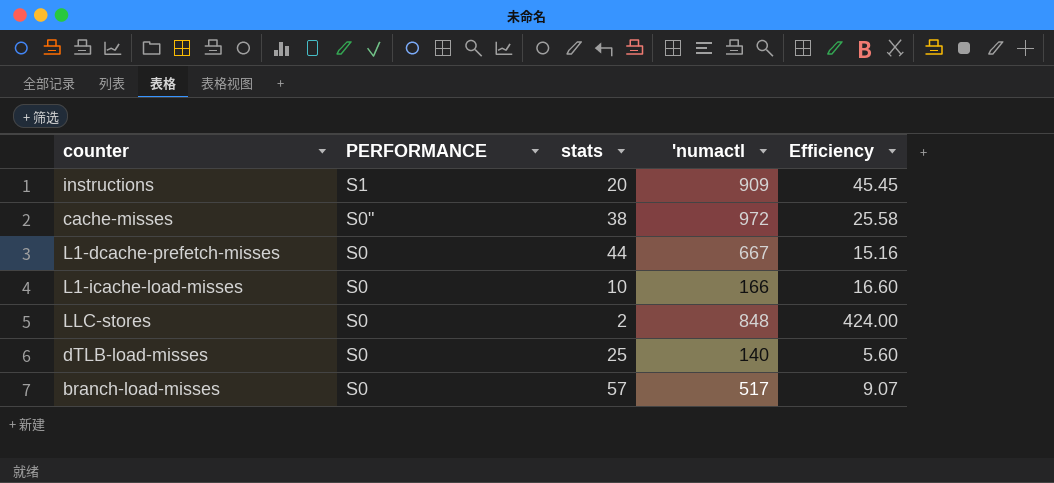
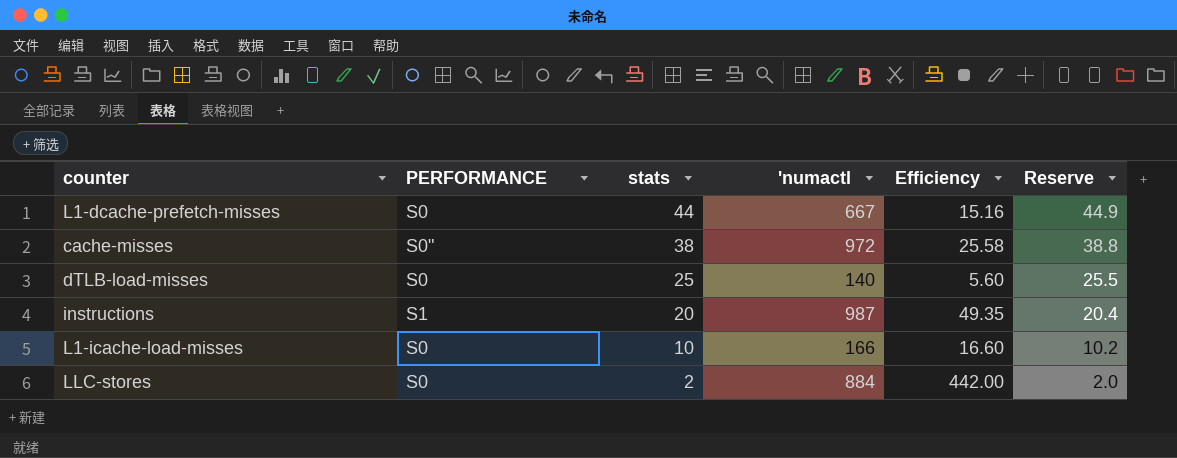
row order: PERFORMANCE descending -> stats descending
column Reserve | formula: none -> [stats] * 1.02
row branch-load-misses: S0 | 57 | 517 | 9.07 -> none
instructions | 'numactl: 909 -> 987
instructions | Efficiency: 45.45 -> 49.35
LLC-stores | 'numactl: 848 -> 884
LLC-stores | Efficiency: 424.00 -> 442.00

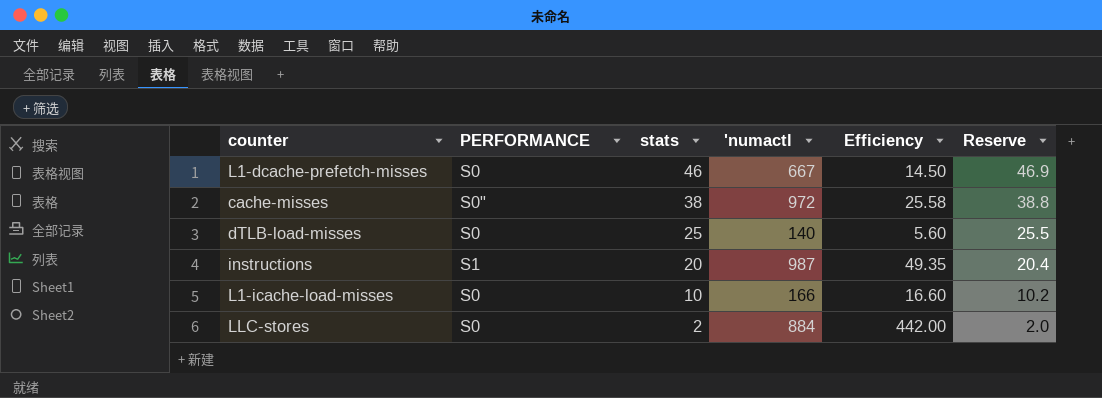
L1-dcache-prefetch-misses | stats: 44 -> 46
L1-dcache-prefetch-misses | Efficiency: 15.16 -> 14.50
L1-dcache-prefetch-misses | Reserve: 44.9 -> 46.9

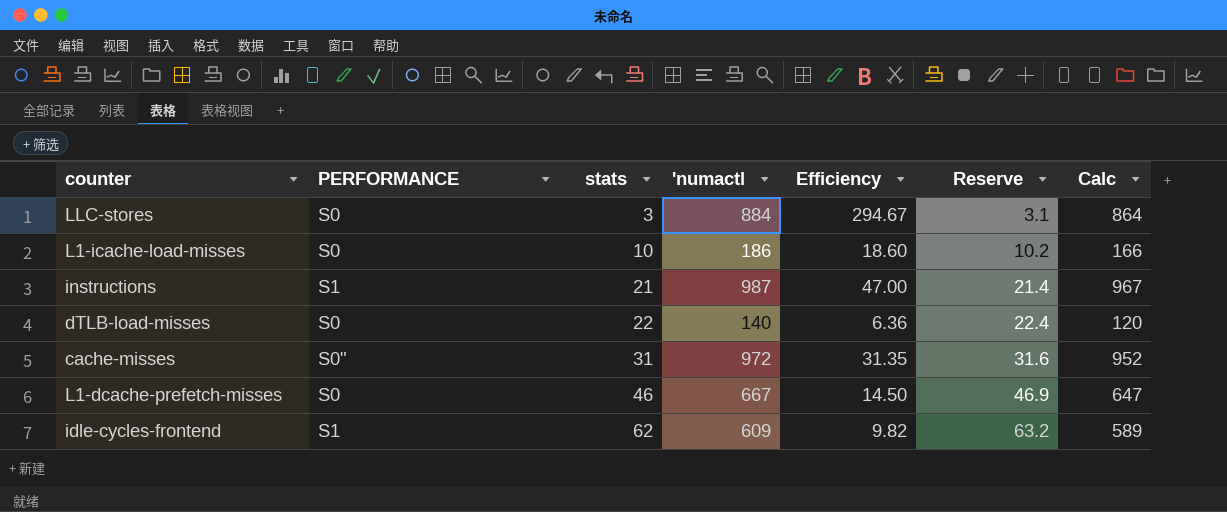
row order: stats descending -> stats ascending
column Calc | formula: none -> ['numactl] - 20
LLC-stores | stats: 2 -> 3
LLC-stores | Efficiency: 442.00 -> 294.67
LLC-stores | Reserve: 2.0 -> 3.1
L1-icache-load-misses | 'numactl: 166 -> 186
L1-icache-load-misses | Efficiency: 16.60 -> 18.60
instructions | stats: 20 -> 21
instructions | Efficiency: 49.35 -> 47.00
instructions | Reserve: 20.4 -> 21.4
dTLB-load-misses | stats: 25 -> 22
dTLB-load-misses | Efficiency: 5.60 -> 6.36
dTLB-load-misses | Reserve: 25.5 -> 22.4
cache-misses | stats: 38 -> 31
cache-misses | Efficiency: 25.58 -> 31.35
cache-misses | Reserve: 38.8 -> 31.6
row idle-cycles-frontend: none -> S1 | 62 | 609 | 9.82 | 63.2 | 589

